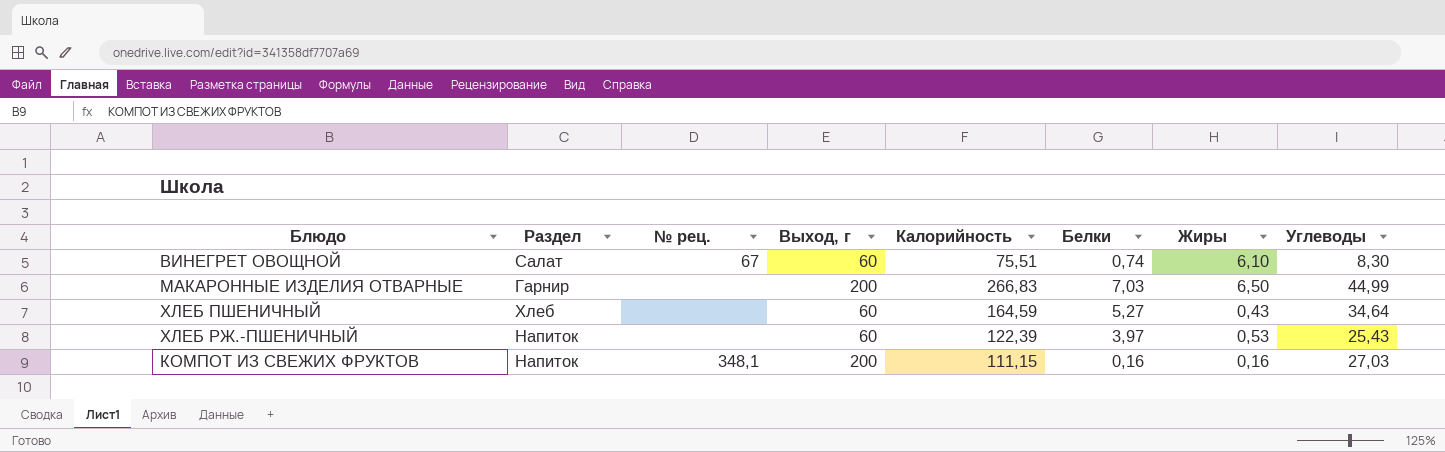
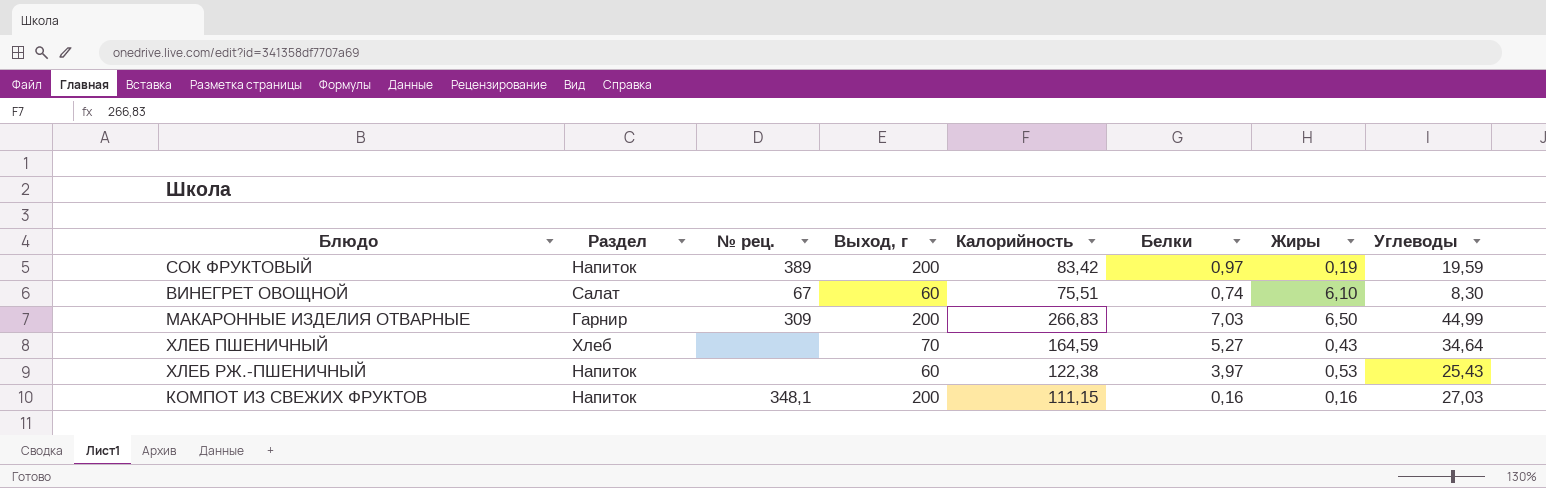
row СОК ФРУКТОВЫЙ: none -> Напиток | 389 | 200 | 83,42 | 0,97 | 0,19 | 19,59
МАКАРОННЫЕ ИЗДЕЛИЯ ОТВАРНЫЕ | № рец.: none -> 309
ХЛЕБ ПШЕНИЧНЫЙ | Выход, г: 60 -> 70
ХЛЕБ РЖ.-ПШЕНИЧНЫЙ | Калорийность: 122,39 -> 122,38

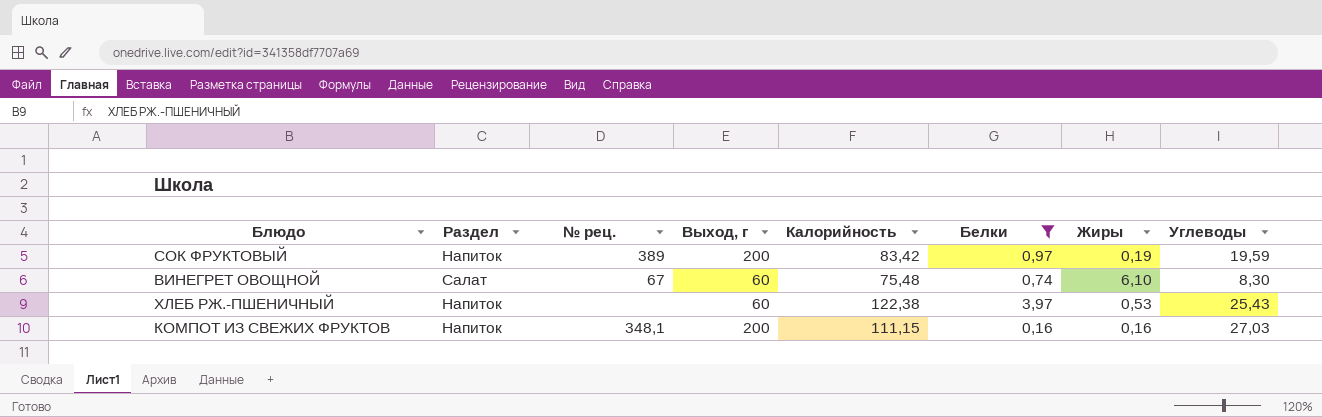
filter: none -> Белки <= 3,97
ВИНЕГРЕТ ОВОЩНОЙ | Калорийность: 75,51 -> 75,48

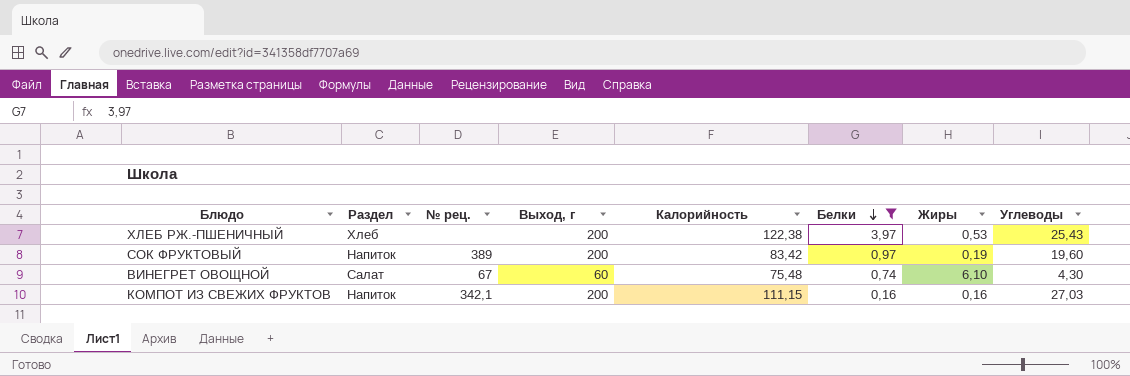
row order: none -> Белки descending
ХЛЕБ РЖ.-ПШЕНИЧНЫЙ | Раздел: Напиток -> Хлеб
ХЛЕБ РЖ.-ПШЕНИЧНЫЙ | Выход, г: 60 -> 200
СОК ФРУКТОВЫЙ | Углеводы: 19,59 -> 19,60
ВИНЕГРЕТ ОВОЩНОЙ | Углеводы: 8,30 -> 4,30
КОМПОТ ИЗ СВЕЖИХ ФРУКТОВ | № рец.: 348,1 -> 342,1

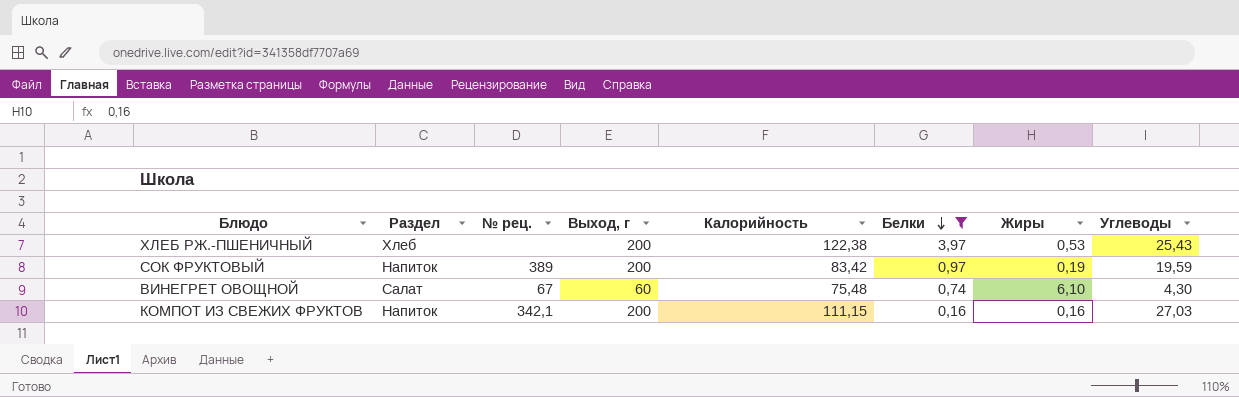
СОК ФРУКТОВЫЙ | Углеводы: 19,60 -> 19,59

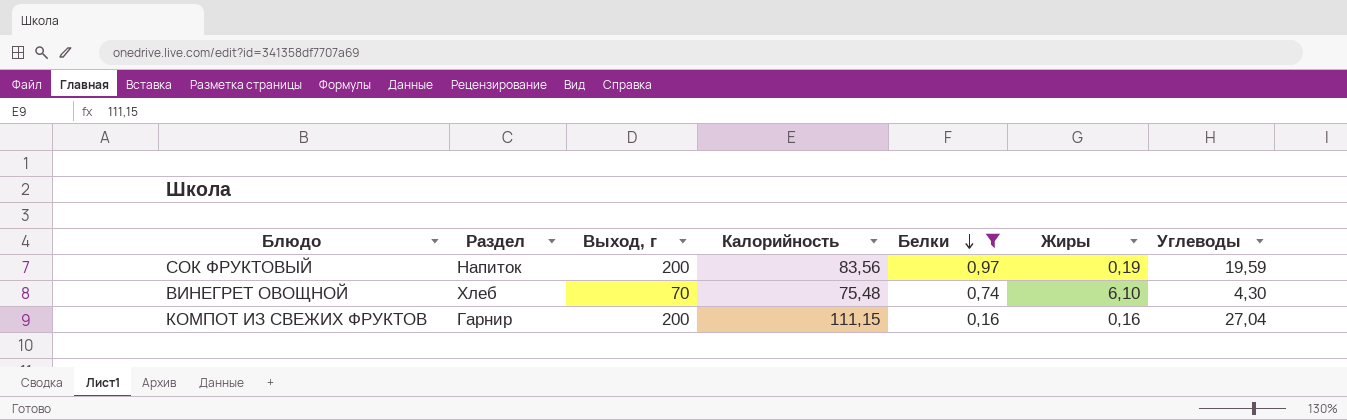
column № рец. | position: 3 -> none
row ХЛЕБ РЖ.-ПШЕНИЧНЫЙ: Хлеб | none | 200 | 122,38 | 3,97 | 0,53 | 25,43 -> none
СОК ФРУКТОВЫЙ | Калорийность: 83,42 -> 83,56
ВИНЕГРЕТ ОВОЩНОЙ | Раздел: Салат -> Хлеб
ВИНЕГРЕТ ОВОЩНОЙ | Выход, г: 60 -> 70
КОМПОТ ИЗ СВЕЖИХ ФРУКТОВ | Раздел: Напиток -> Гарнир
КОМПОТ ИЗ СВЕЖИХ ФРУКТОВ | Углеводы: 27,03 -> 27,04

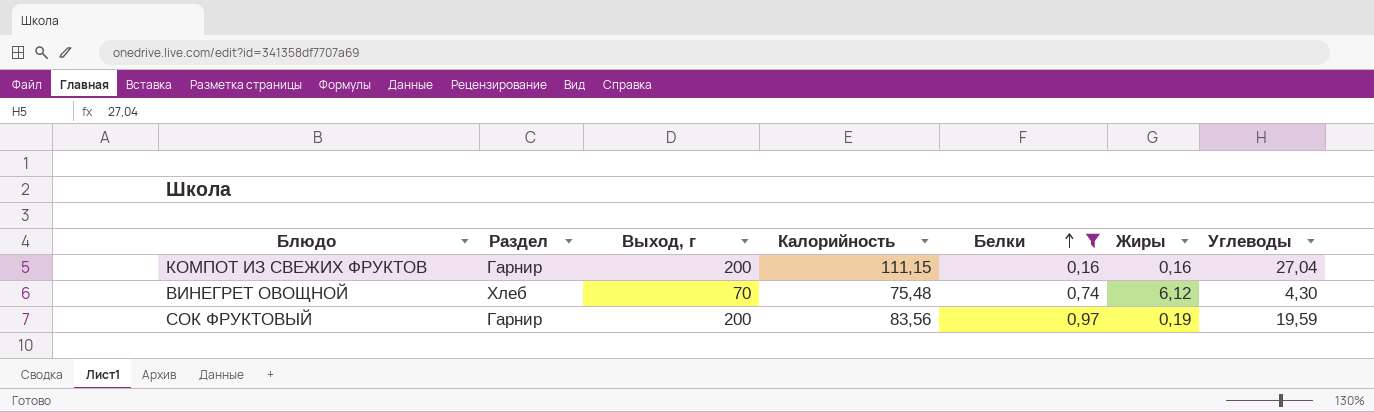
row order: Белки descending -> Белки ascending
ВИНЕГРЕТ ОВОЩНОЙ | Жиры: 6,10 -> 6,12
СОК ФРУКТОВЫЙ | Раздел: Напиток -> Гарнир

